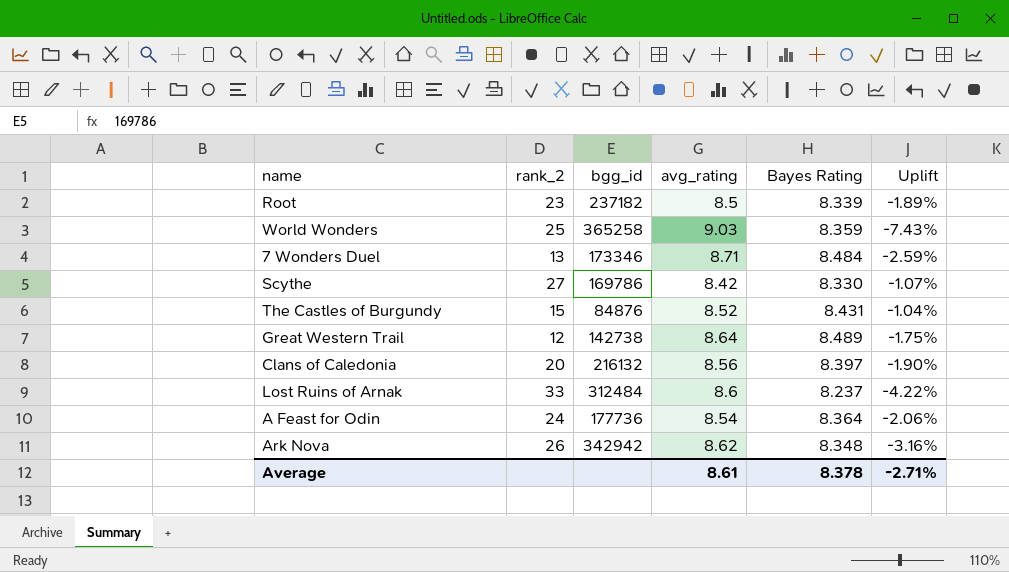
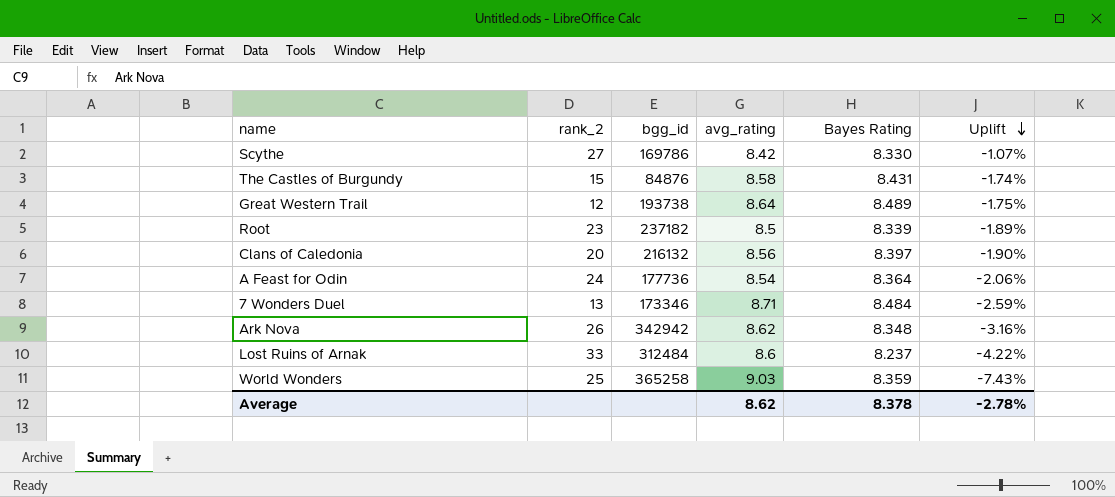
row order: none -> Uplift descending
The Castles of Burgundy | avg_rating: 8.52 -> 8.58
The Castles of Burgundy | Uplift: -1.04% -> -1.74%
Great Western Trail | bgg_id: 142738 -> 193738
Average | avg_rating: 8.61 -> 8.62
Average | Uplift: -2.71% -> -2.78%

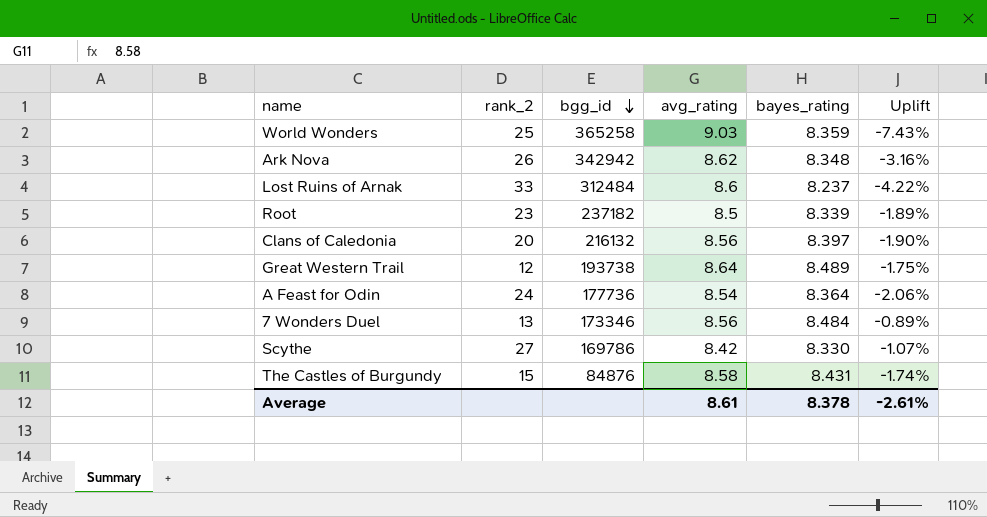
row order: Uplift descending -> bgg_id descending
column name: Bayes Rating -> bayes_rating
7 Wonders Duel | avg_rating: 8.71 -> 8.56
7 Wonders Duel | Uplift: -2.59% -> -0.89%
Average | avg_rating: 8.62 -> 8.61
Average | Uplift: -2.78% -> -2.61%

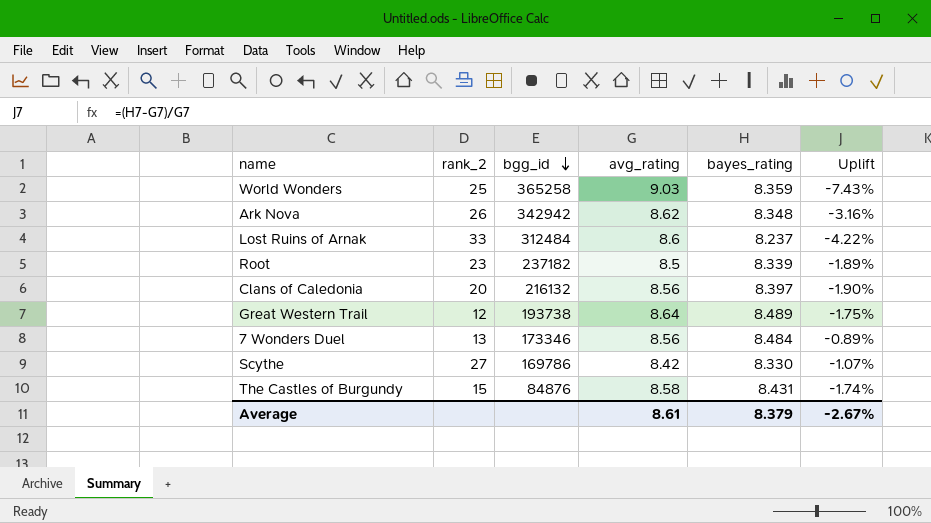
row A Feast for Odin: 24 | 177736 | 8.54 | 8.364 | -2.06% -> none
Average | bayes_rating: 8.378 -> 8.379
Average | Uplift: -2.61% -> -2.67%

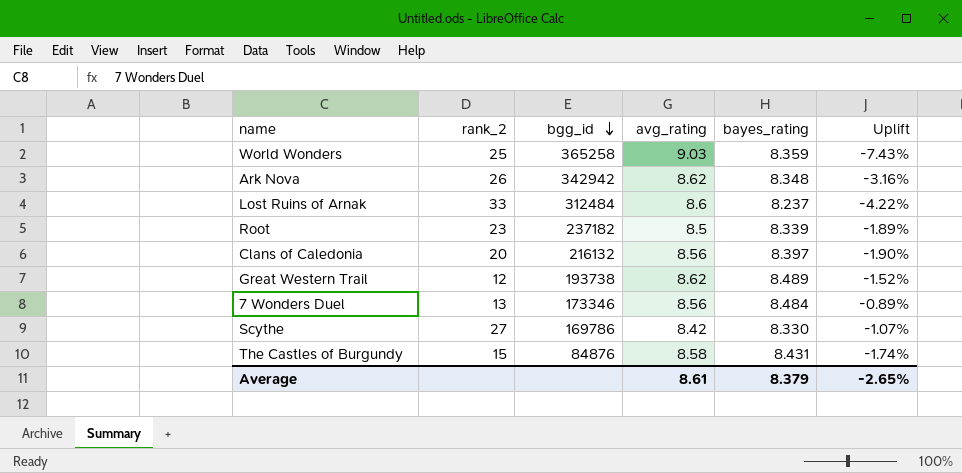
Great Western Trail | avg_rating: 8.64 -> 8.62
Great Western Trail | Uplift: -1.75% -> -1.52%
Average | Uplift: -2.67% -> -2.65%

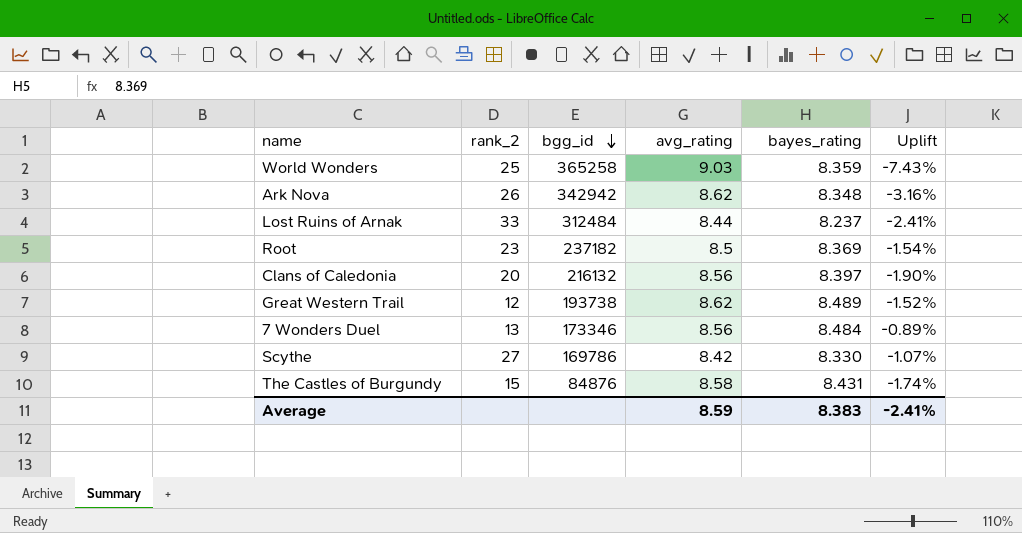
Lost Ruins of Arnak | avg_rating: 8.6 -> 8.44
Lost Ruins of Arnak | Uplift: -4.22% -> -2.41%
Root | bayes_rating: 8.339 -> 8.369
Root | Uplift: -1.89% -> -1.54%
Average | avg_rating: 8.61 -> 8.59
Average | bayes_rating: 8.379 -> 8.383
Average | Uplift: -2.65% -> -2.41%

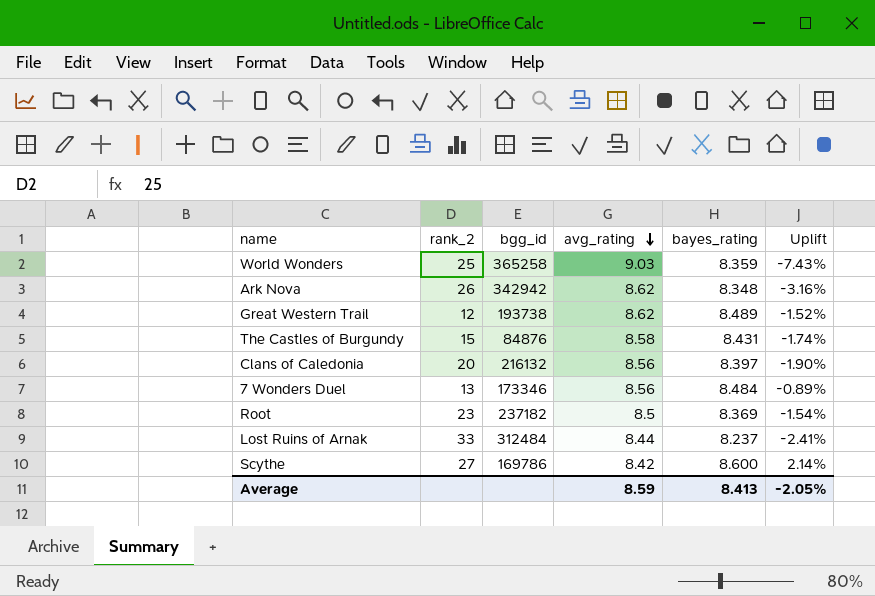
row order: bgg_id descending -> avg_rating descending
Scythe | bayes_rating: 8.330 -> 8.600
Scythe | Uplift: -1.07% -> 2.14%
Average | bayes_rating: 8.383 -> 8.413
Average | Uplift: -2.41% -> -2.05%

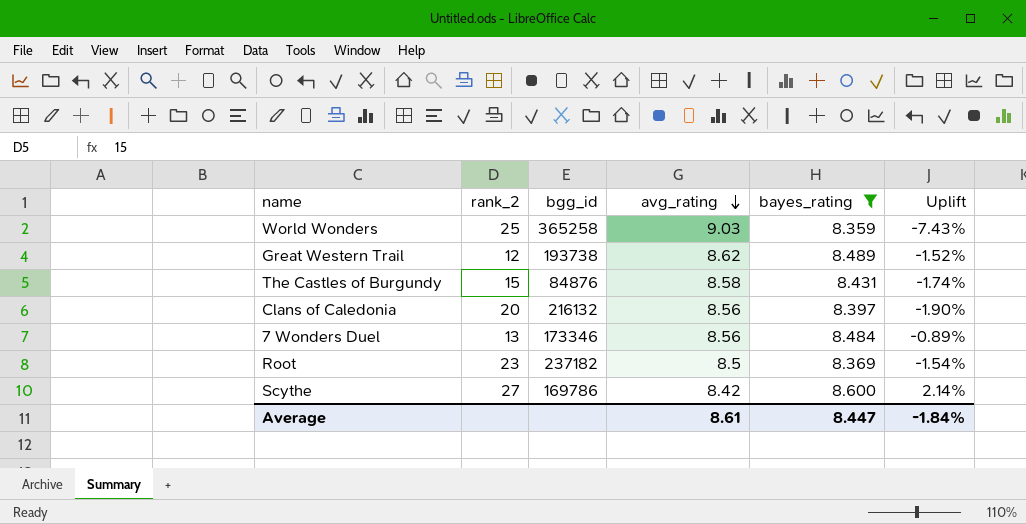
filter: none -> bayes_rating >= 8.359
Average | avg_rating: 8.59 -> 8.61
Average | bayes_rating: 8.413 -> 8.447
Average | Uplift: -2.05% -> -1.84%

